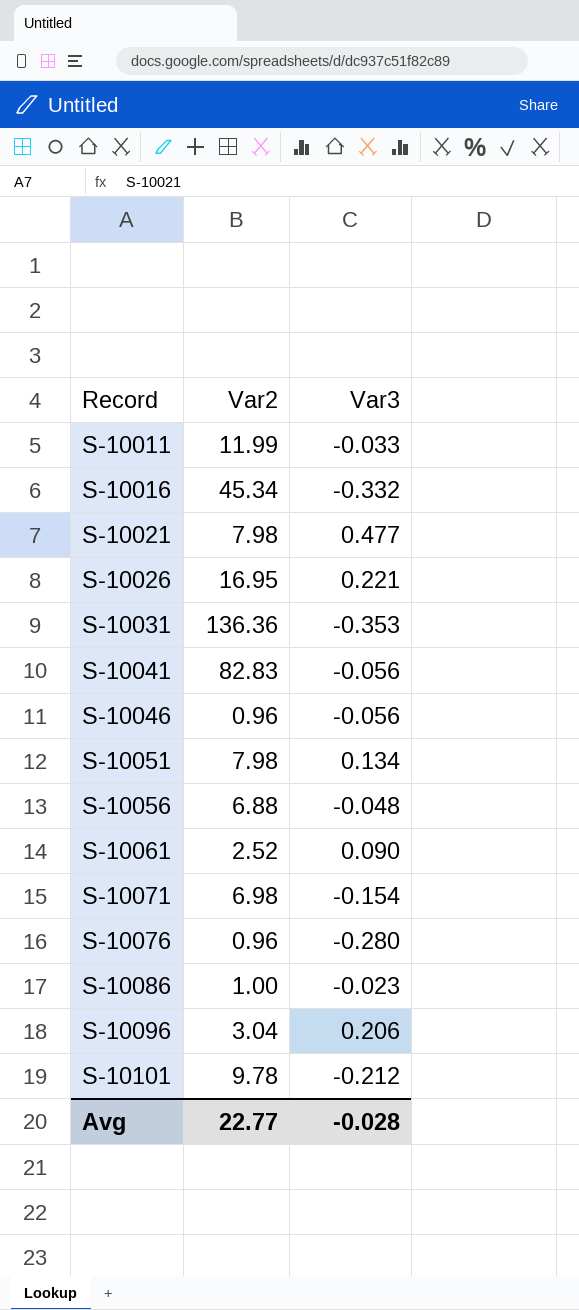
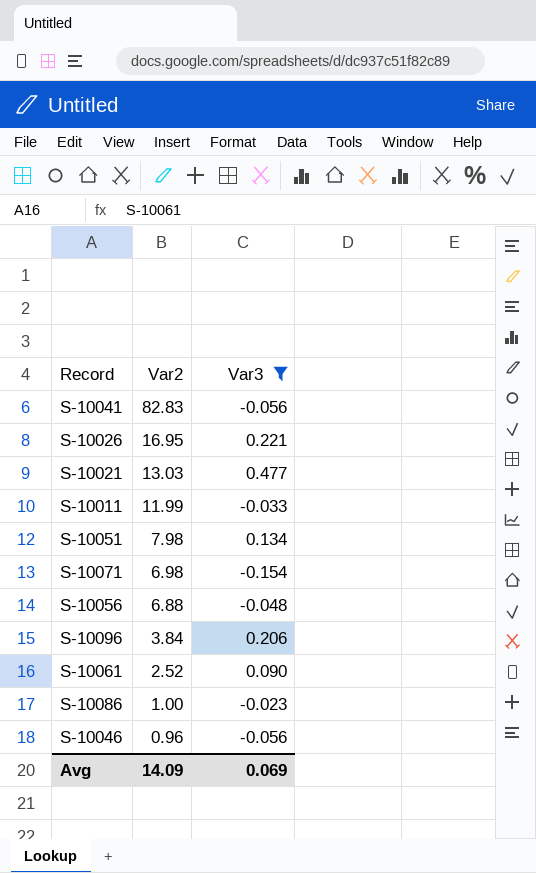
filter: none -> Var3 >= -0.154
row order: Record ascending -> Var2 descending
S-10021 | Var2: 7.98 -> 13.03
S-10096 | Var2: 3.04 -> 3.84
Avg | Var2: 22.77 -> 14.09
Avg | Var3: -0.028 -> 0.069

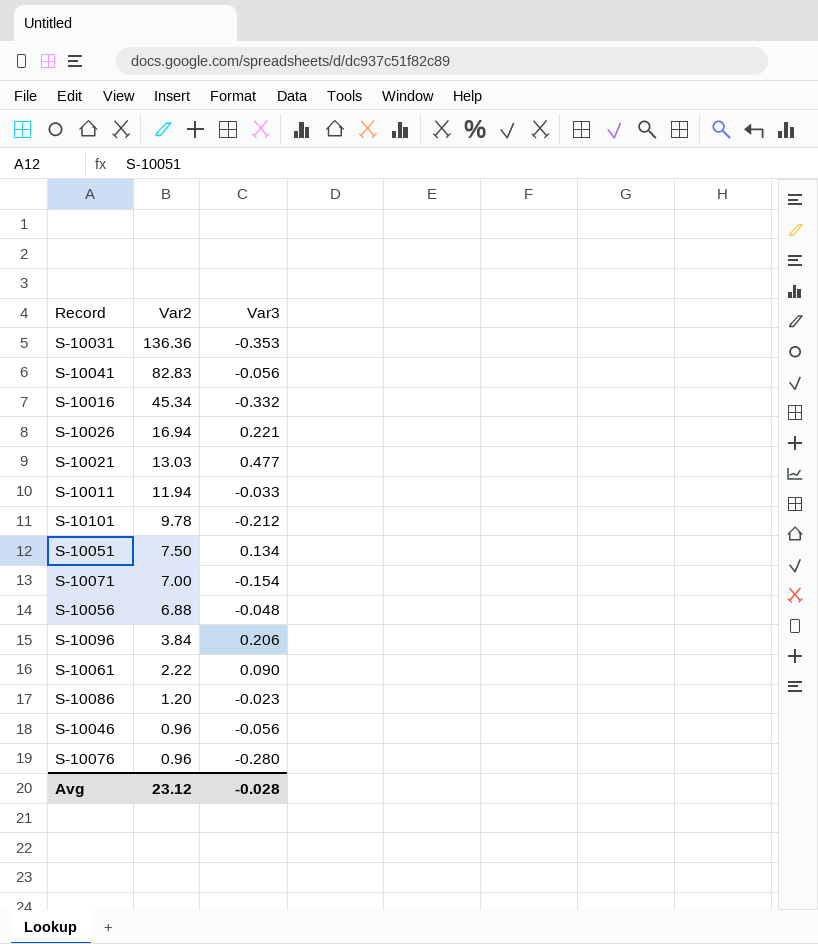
filter: Var3 >= -0.154 -> none
S-10026 | Var2: 16.95 -> 16.94
S-10011 | Var2: 11.99 -> 11.94
S-10051 | Var2: 7.98 -> 7.50
S-10071 | Var2: 6.98 -> 7.00
S-10061 | Var2: 2.52 -> 2.22
S-10086 | Var2: 1.00 -> 1.20
Avg | Var2: 14.09 -> 23.12
Avg | Var3: 0.069 -> -0.028

